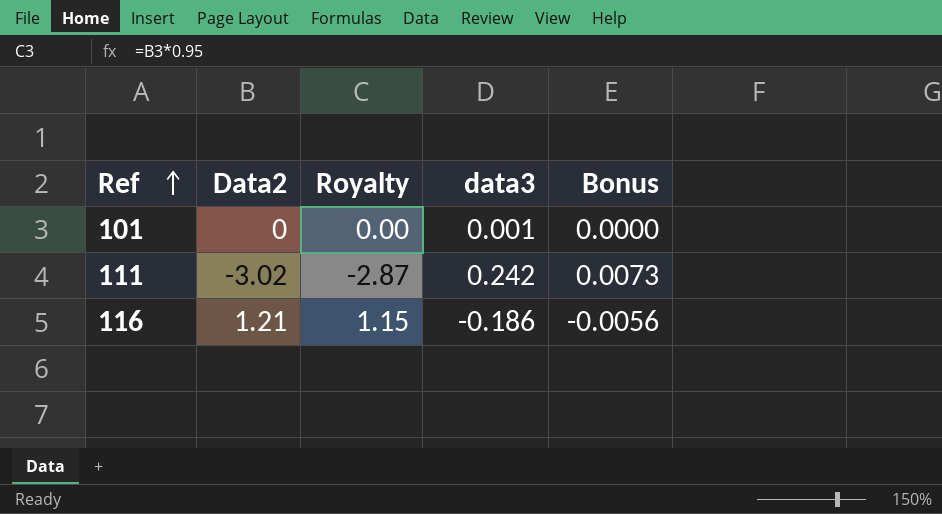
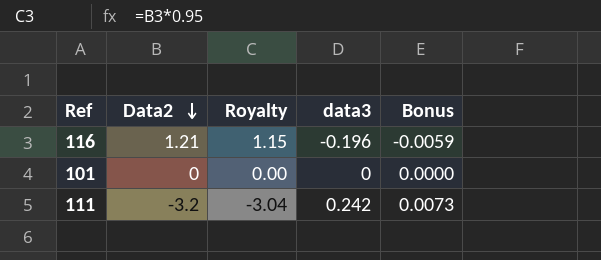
row order: Ref ascending -> Data2 descending
116 | data3: -0.186 -> -0.196
116 | Bonus: -0.0056 -> -0.0059
101 | data3: 0.001 -> 0
111 | Data2: -3.02 -> -3.2
111 | Royalty: -2.87 -> -3.04

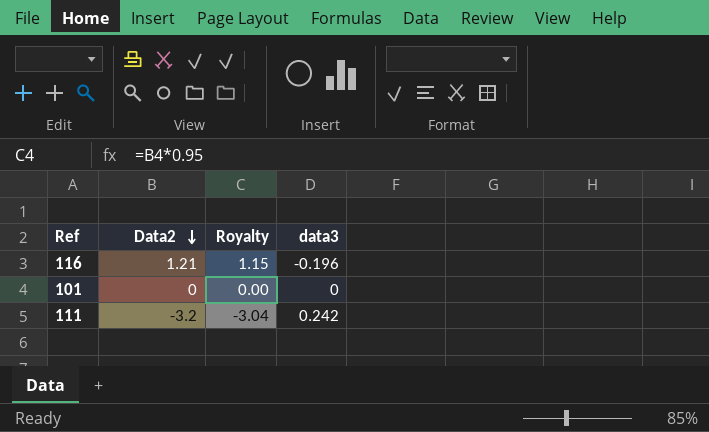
column Bonus | formula: [data3] * 0.03 -> none

